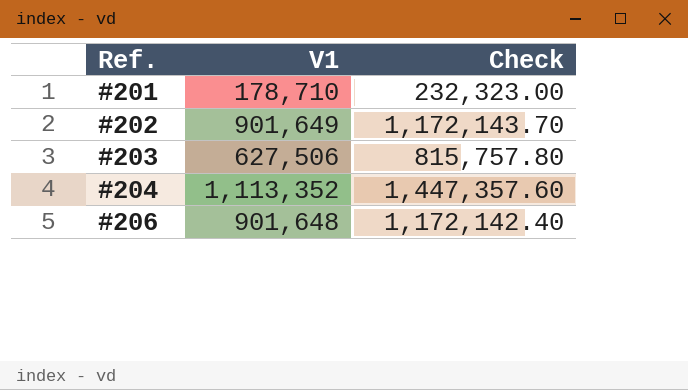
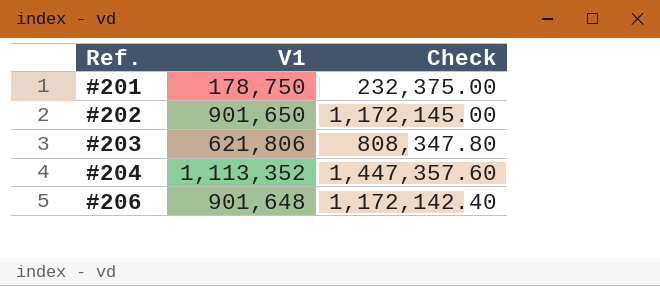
#201 | V1: 178,710 -> 178,750
#201 | Check: 232,323.00 -> 232,375.00
#202 | V1: 901,649 -> 901,650
#202 | Check: 1,172,143.70 -> 1,172,145.00
#203 | V1: 627,506 -> 621,806
#203 | Check: 815,757.80 -> 808,347.80

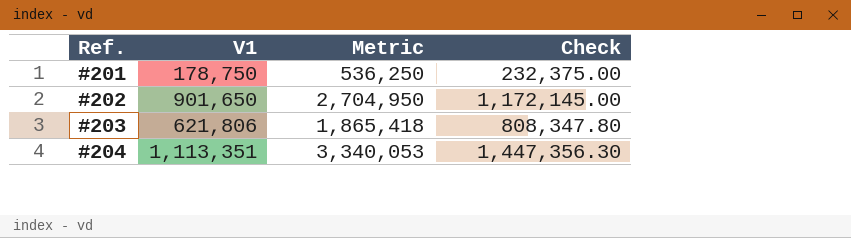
column Metric | formula: none -> [V1] * 3
row #206: 901,648 | 1,172,142.40 -> none
#204 | V1: 1,113,352 -> 1,113,351
#204 | Check: 1,447,357.60 -> 1,447,356.30

